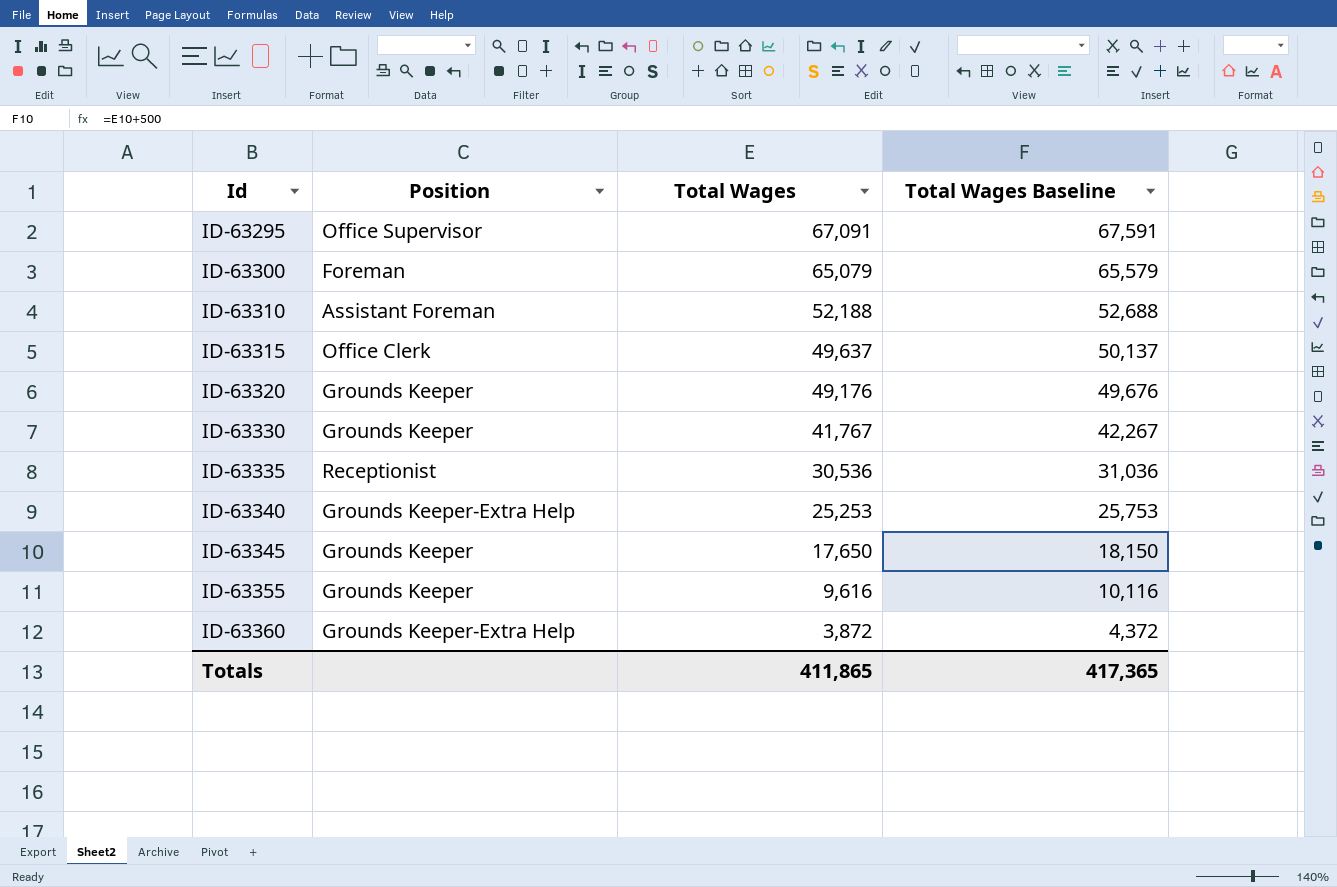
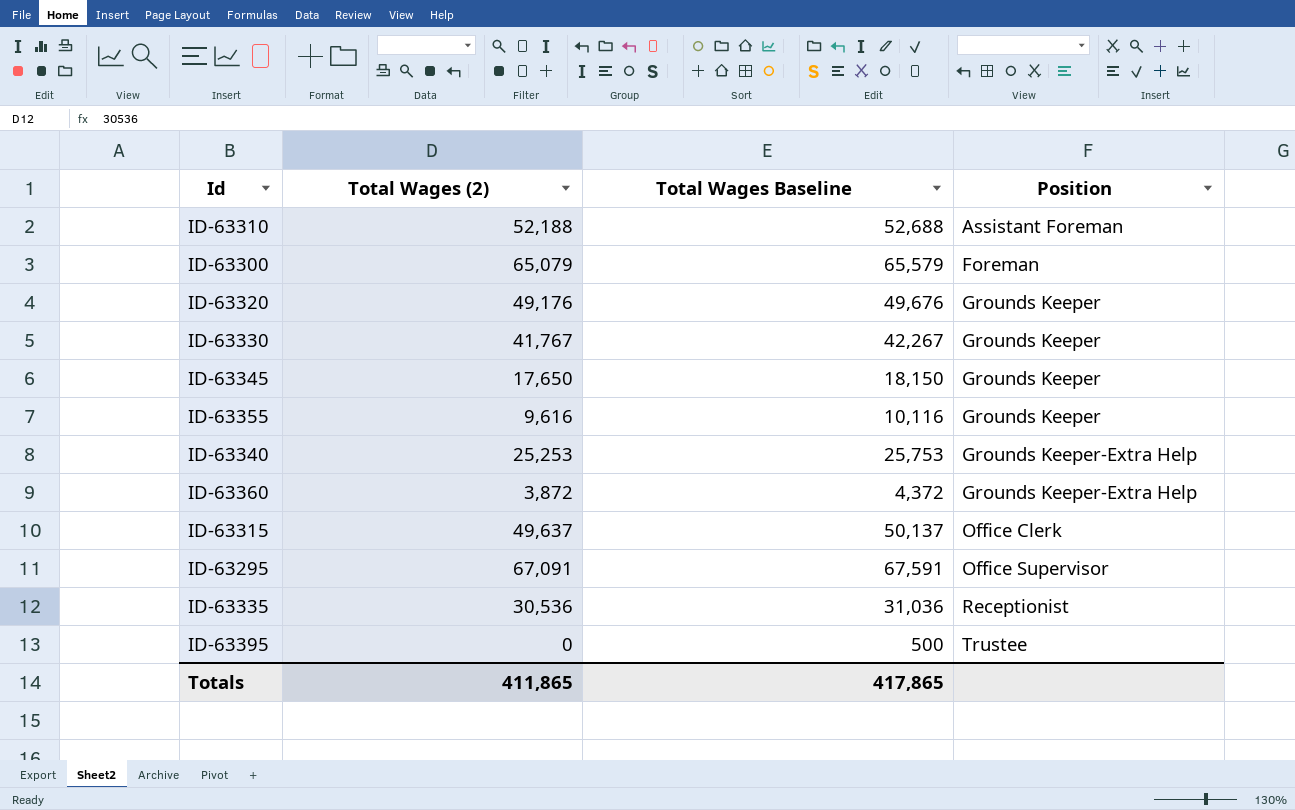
row order: Id ascending -> Position ascending
column name: Total Wages -> Total Wages (2)
column Position | position: 2 -> 4
row ID-63395: none -> 0 | 500 | Trustee
Totals | Total Wages Baseline: 417,365 -> 417,865

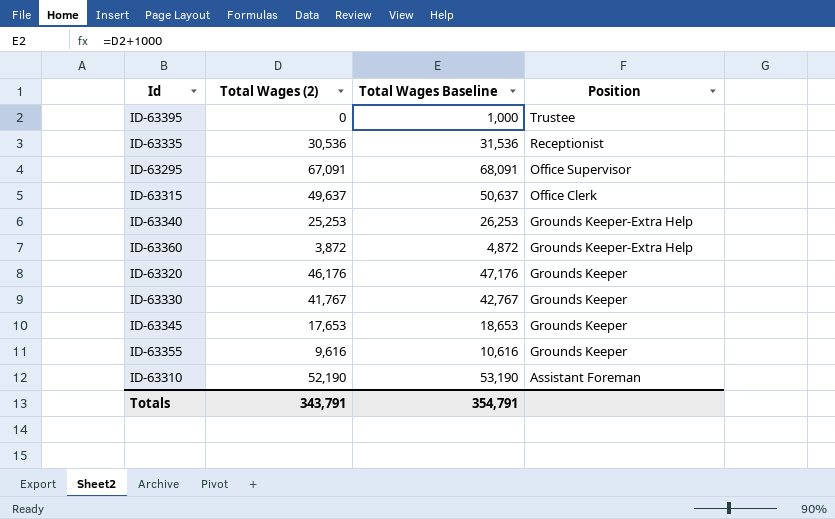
row order: Position ascending -> Position descending
column Total Wages Baseline | formula: [Total Wages (2)] + 500 -> [Total Wages (2)] + 1000
row ID-63300: 65,079 | 65,579 | Foreman -> none
ID-63320 | Total Wages (2): 49,176 -> 46,176
ID-63345 | Total Wages (2): 17,650 -> 17,653
ID-63310 | Total Wages (2): 52,188 -> 52,190
Totals | Total Wages (2): 411,865 -> 343,791
Totals | Total Wages Baseline: 417,865 -> 354,791

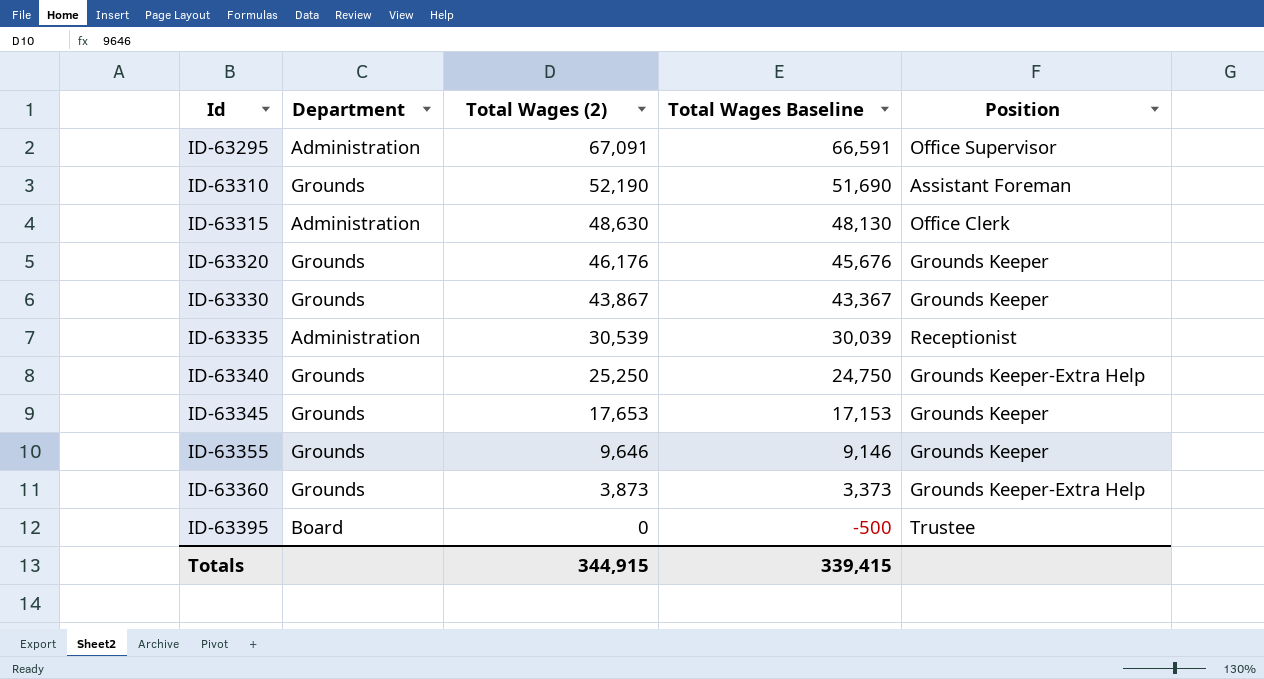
row order: Position descending -> Id ascending
column Department | position: none -> 2
column Total Wages Baseline | formula: [Total Wages (2)] + 1000 -> [Total Wages (2)] - 500
ID-63315 | Total Wages (2): 49,637 -> 48,630
ID-63330 | Total Wages (2): 41,767 -> 43,867
ID-63335 | Total Wages (2): 30,536 -> 30,539
ID-63340 | Total Wages (2): 25,253 -> 25,250
ID-63355 | Total Wages (2): 9,616 -> 9,646
ID-63360 | Total Wages (2): 3,872 -> 3,873
Totals | Total Wages (2): 343,791 -> 344,915
Totals | Total Wages Baseline: 354,791 -> 339,415

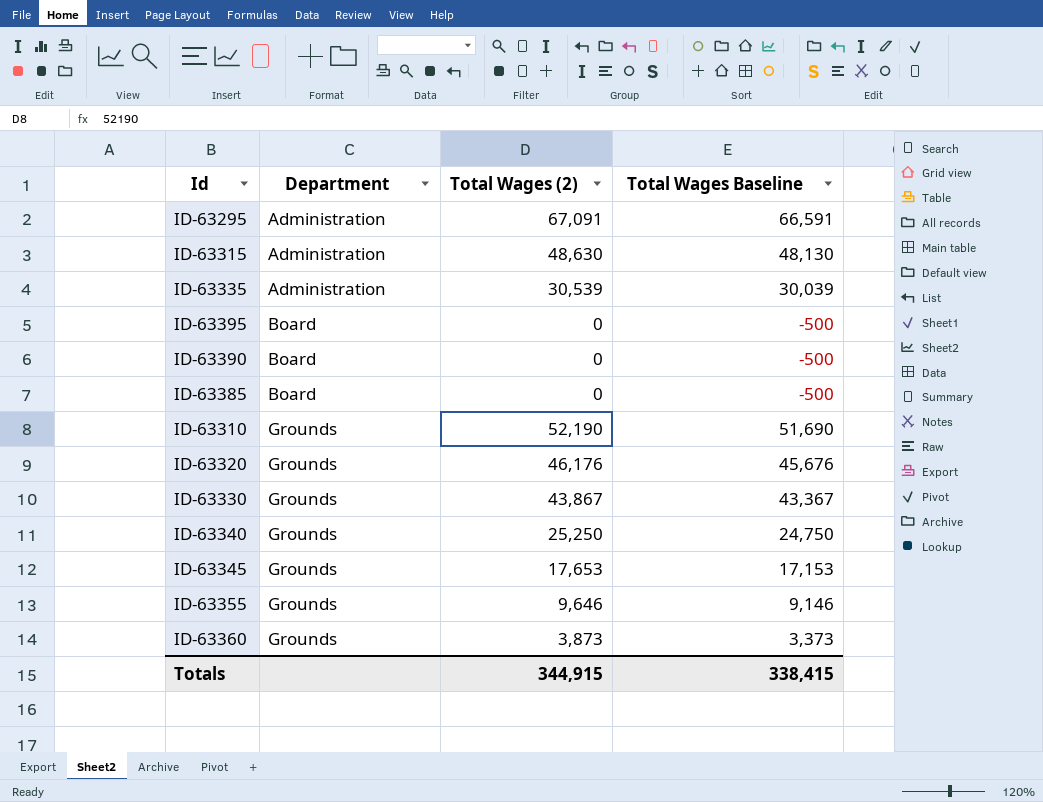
row order: Id ascending -> Department ascending
column Position | position: 5 -> none
row ID-63390: none -> Board | 0 | -500
row ID-63385: none -> Board | 0 | -500
Totals | Total Wages Baseline: 339,415 -> 338,415

